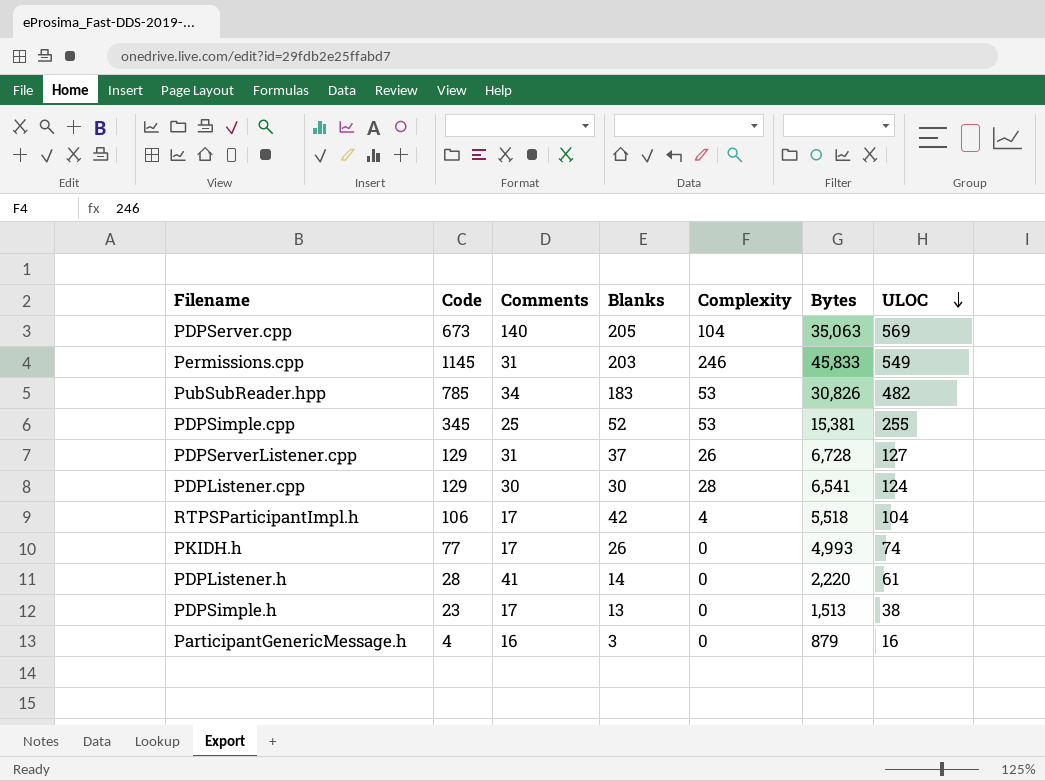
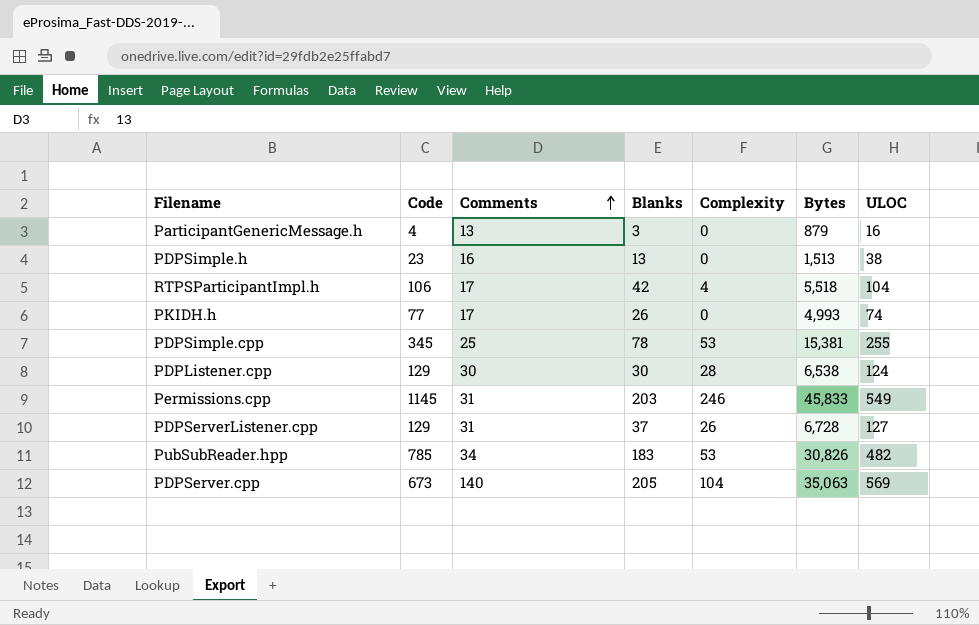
row order: ULOC descending -> Comments ascending
row PDPListener.h: 28 | 41 | 14 | 0 | 2,220 | 61 -> none
ParticipantGenericMessage.h | Comments: 16 -> 13
PDPSimple.h | Comments: 17 -> 16
PDPSimple.cpp | Blanks: 52 -> 78
PDPListener.cpp | Bytes: 6,541 -> 6,538

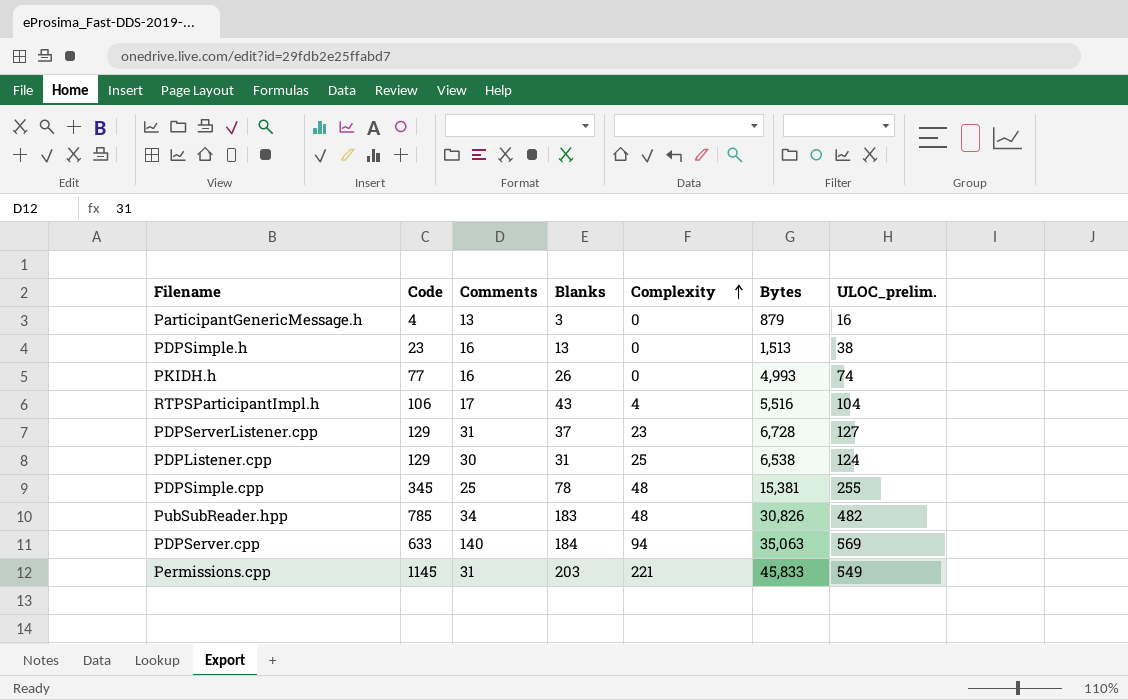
row order: Comments ascending -> Complexity ascending
column name: ULOC -> ULOC_prelim.
PKIDH.h | Comments: 17 -> 16
RTPSParticipantImpl.h | Blanks: 42 -> 43
RTPSParticipantImpl.h | Bytes: 5,518 -> 5,516
PDPServerListener.cpp | Complexity: 26 -> 23
PDPListener.cpp | Blanks: 30 -> 31
PDPListener.cpp | Complexity: 28 -> 25
PDPSimple.cpp | Complexity: 53 -> 48
PubSubReader.hpp | Complexity: 53 -> 48
PDPServer.cpp | Code: 673 -> 633
PDPServer.cpp | Blanks: 205 -> 184
PDPServer.cpp | Complexity: 104 -> 94
Permissions.cpp | Complexity: 246 -> 221

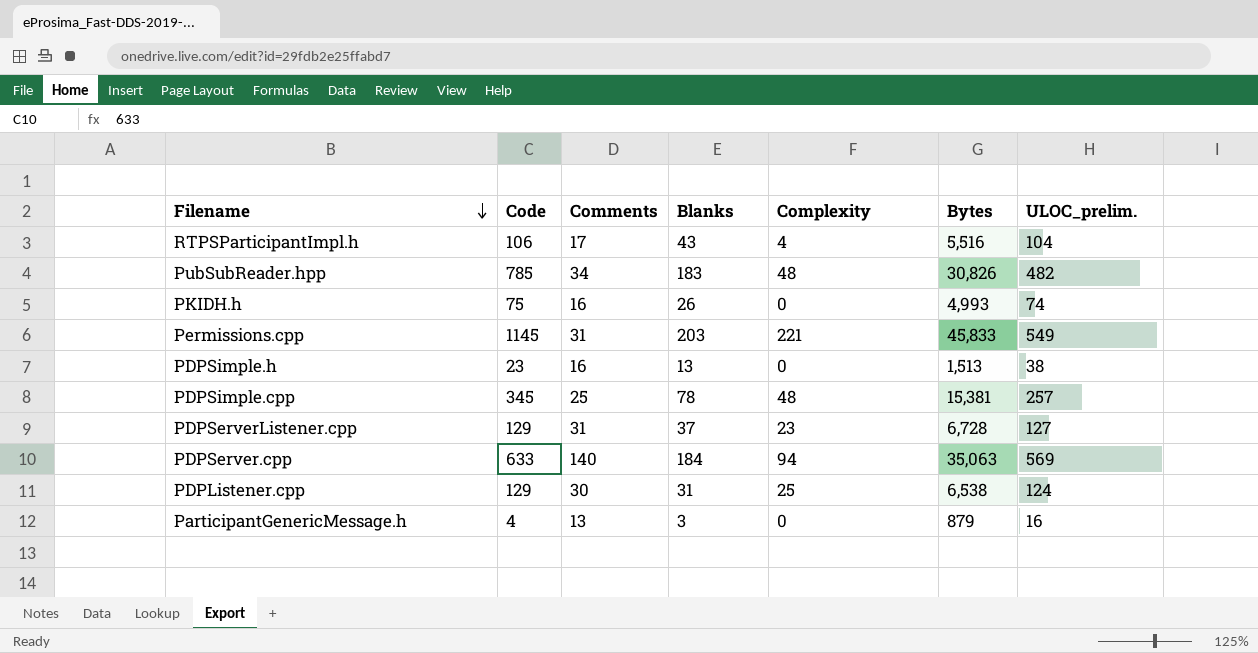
row order: Complexity ascending -> Filename descending
PKIDH.h | Code: 77 -> 75
PDPSimple.cpp | ULOC_prelim.: 255 -> 257

